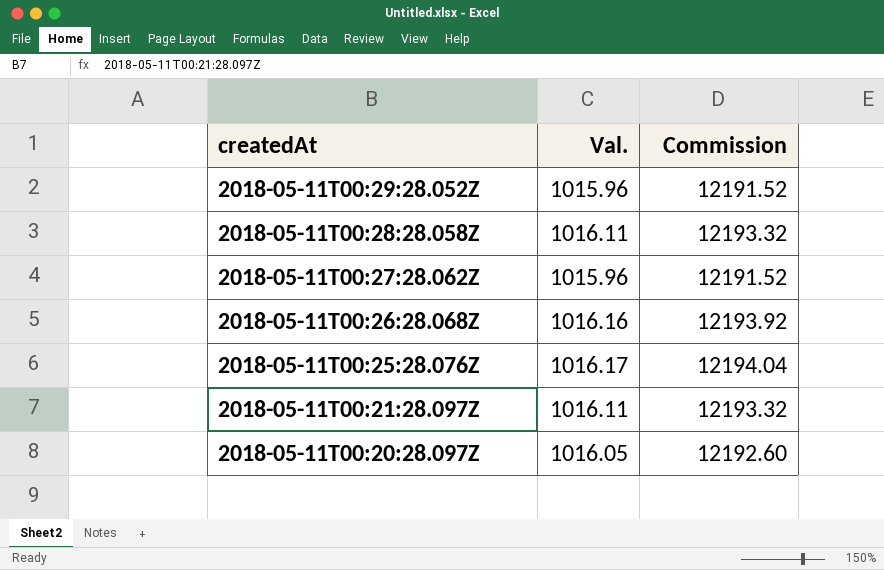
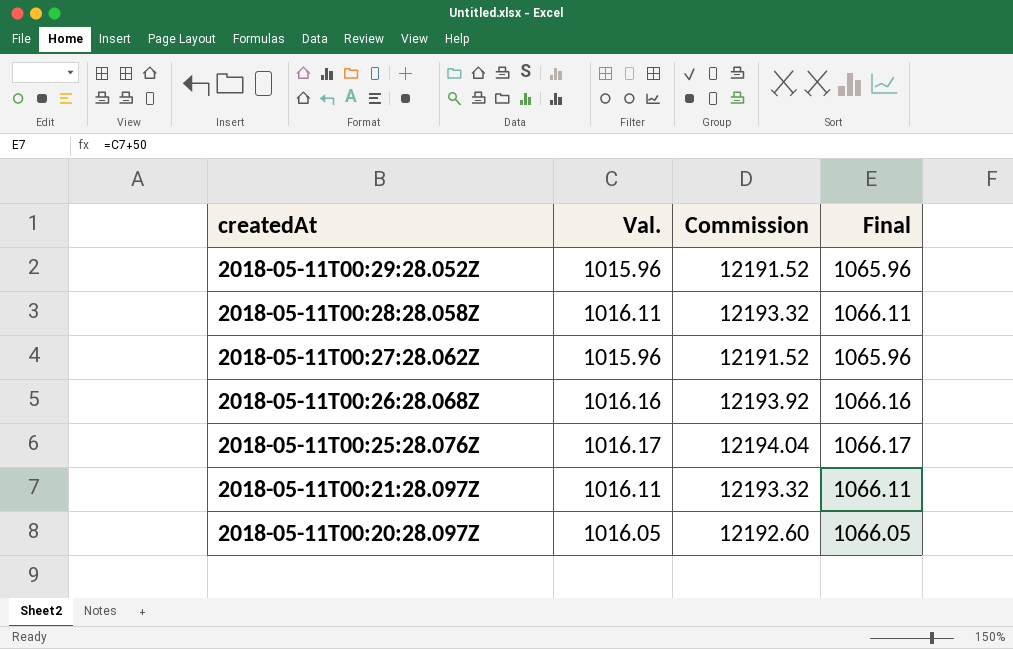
column Final | formula: none -> [Val.] + 50

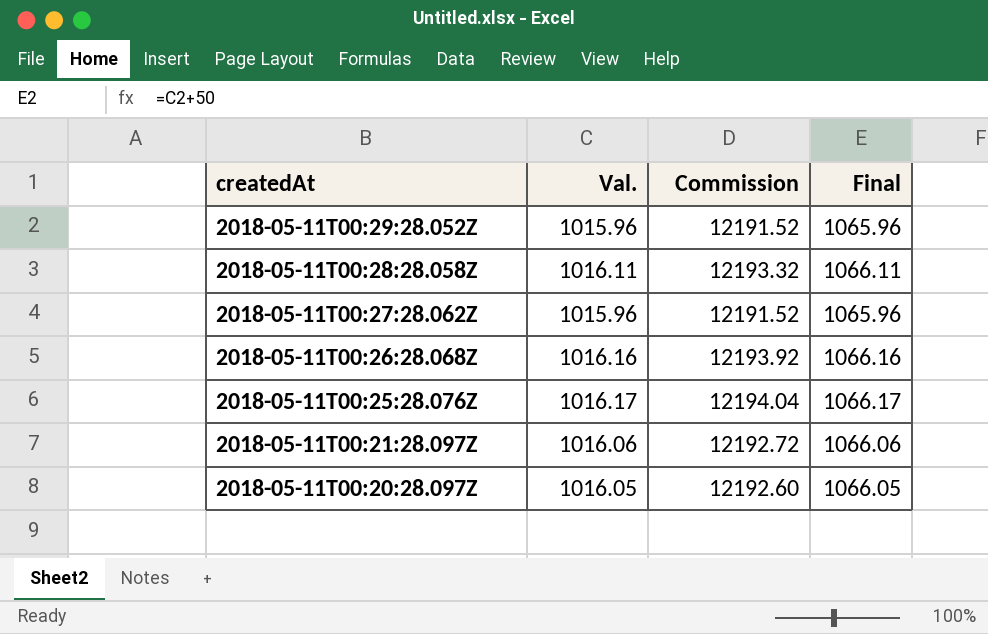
2018-05-11T00:21:28.097Z | Val.: 1016.11 -> 1016.06
2018-05-11T00:21:28.097Z | Commission: 12193.32 -> 12192.72
2018-05-11T00:21:28.097Z | Final: 1066.11 -> 1066.06

